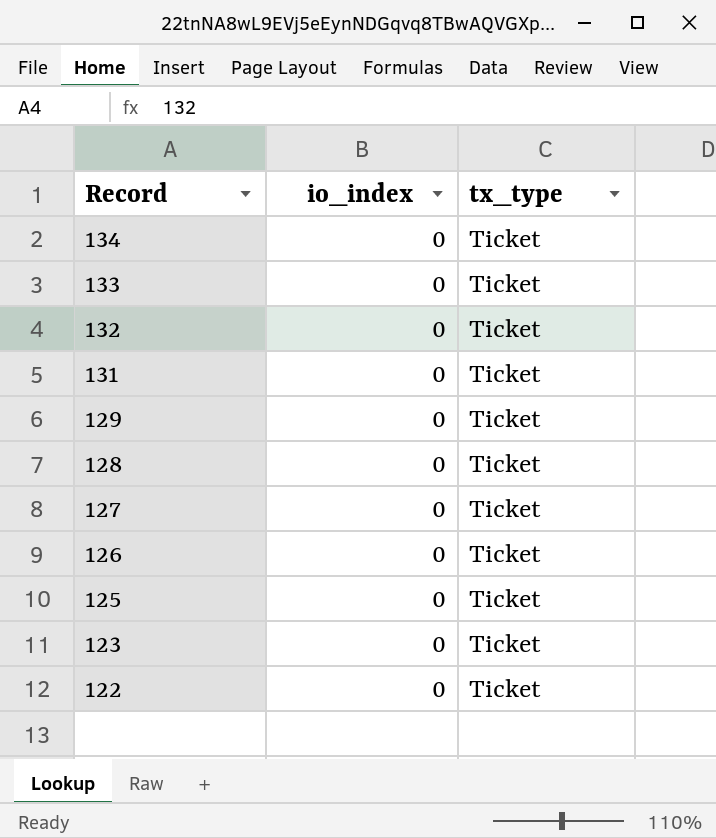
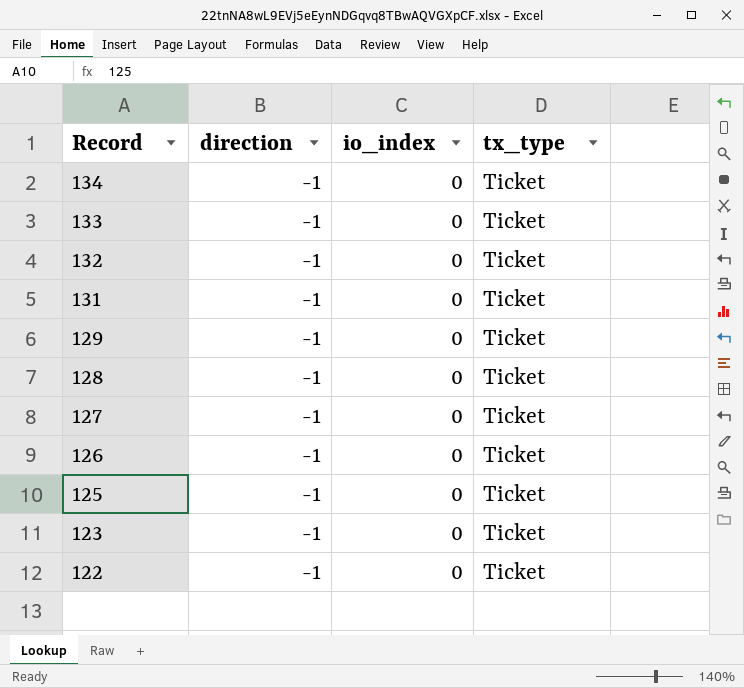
column direction | position: none -> 2

